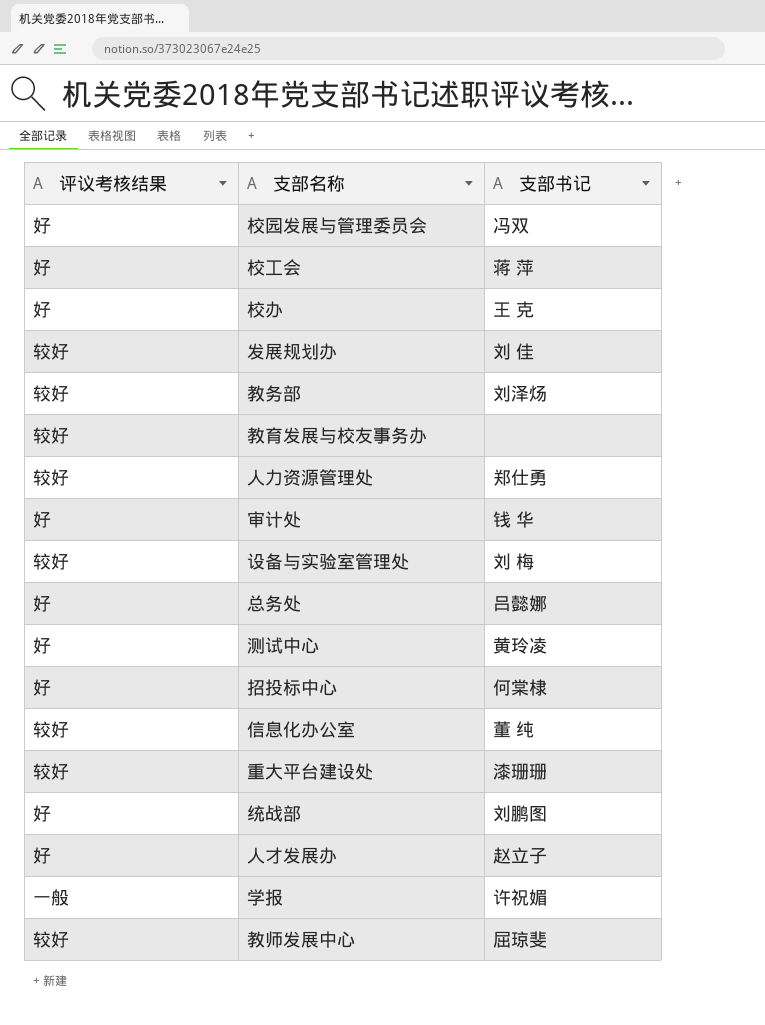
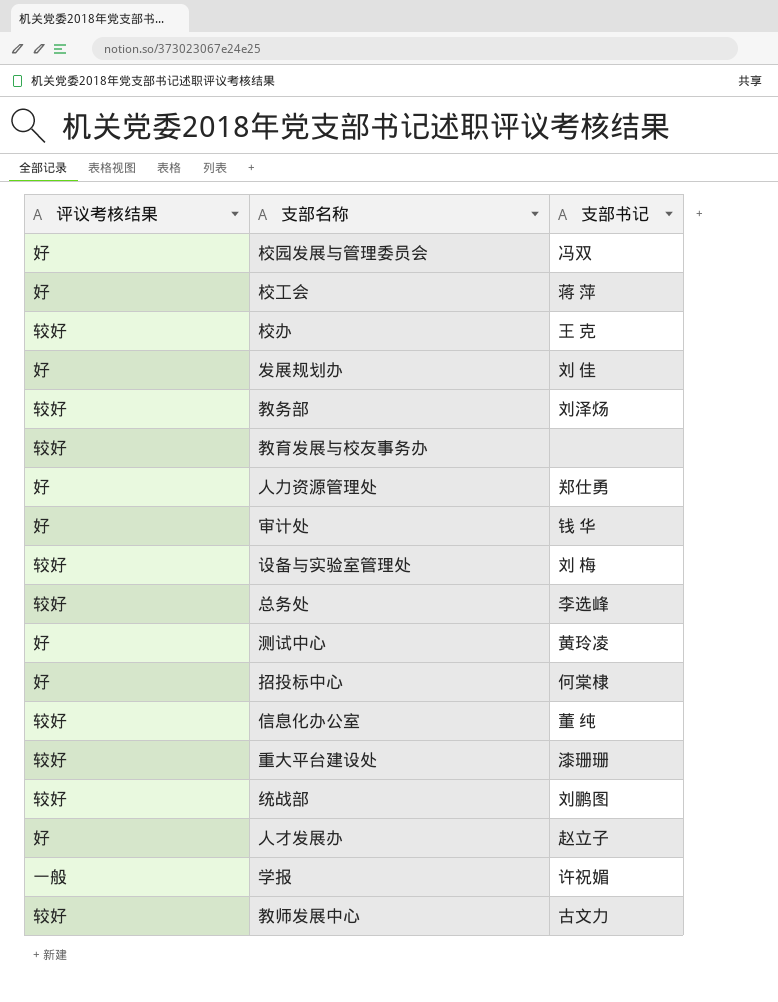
校办 | 评议考核结果: 好 -> 较好
发展规划办 | 评议考核结果: 较好 -> 好
人力资源管理处 | 评议考核结果: 较好 -> 好
总务处 | 评议考核结果: 好 -> 较好
总务处 | 支部书记: 吕懿娜 -> 李选峰
统战部 | 评议考核结果: 好 -> 较好
教师发展中心 | 支部书记: 屈琼斐 -> 古文力

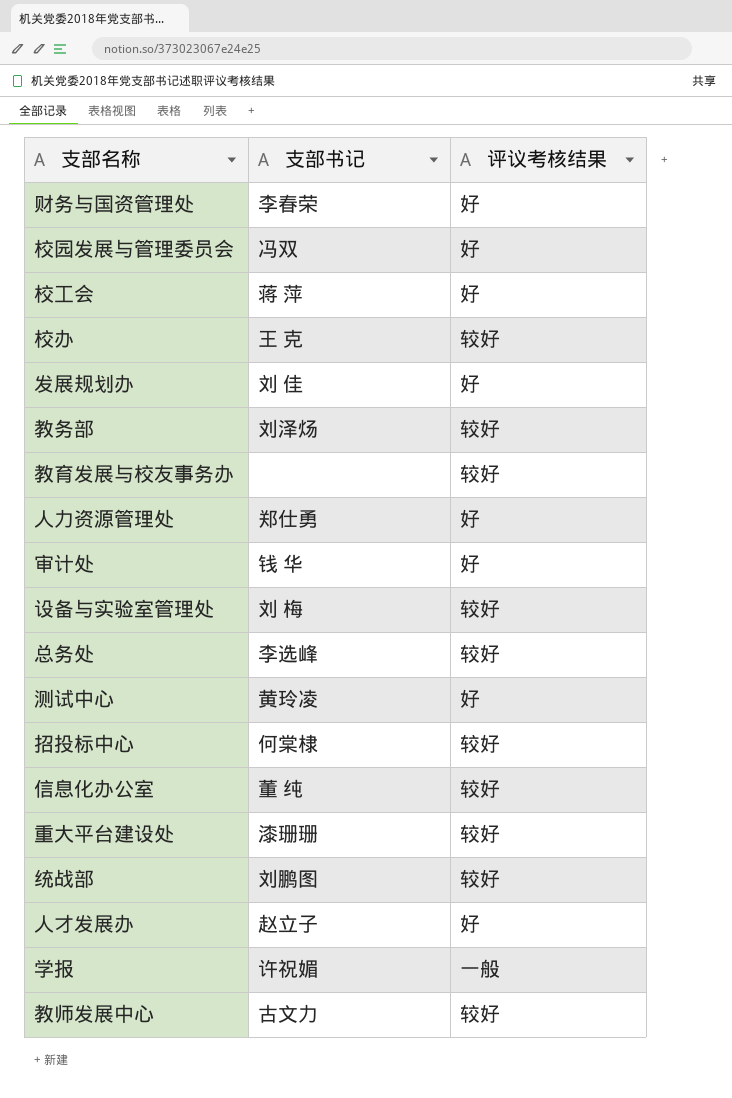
column 评议考核结果 | position: 1 -> 3
row 财务与国资管理处: none -> 李春荣 | 好
招投标中心 | 评议考核结果: 好 -> 较好

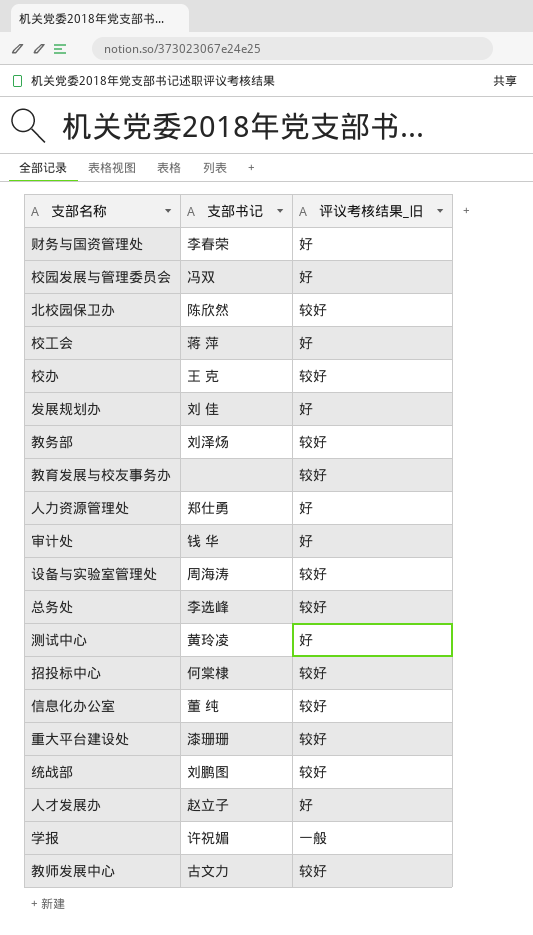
column name: 评议考核结果 -> 评议考核结果_旧
row 北校园保卫办: none -> 陈欣然 | 较好
设备与实验室管理处 | 支部书记: 刘 梅 -> 周海涛

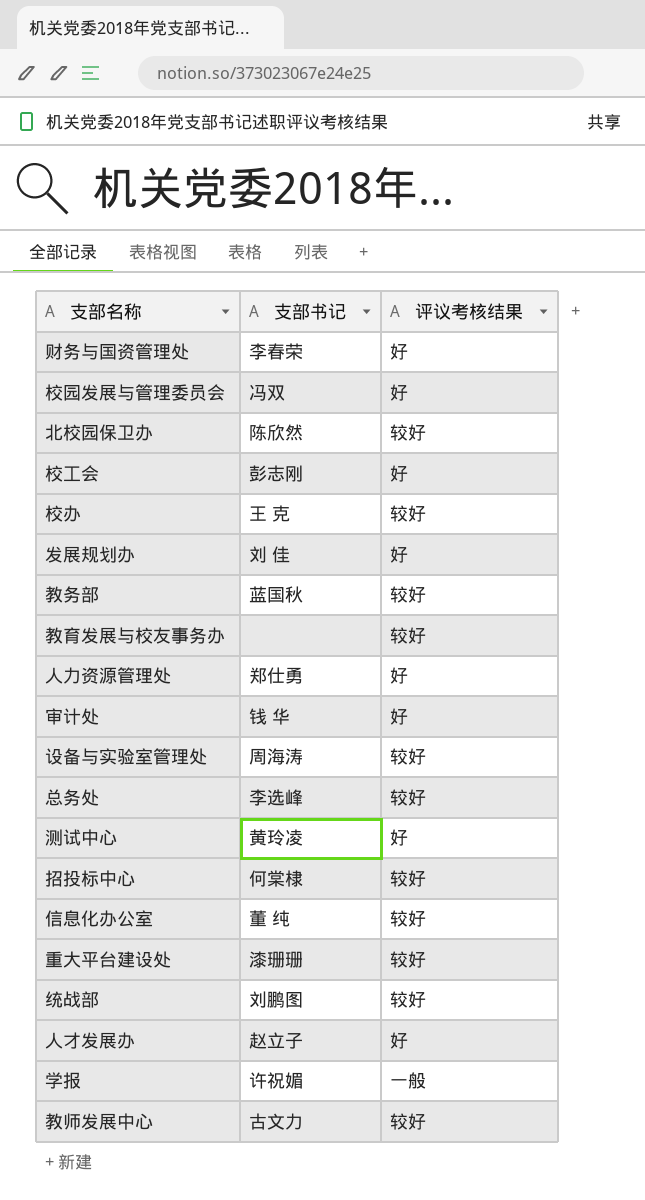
column name: 评议考核结果_旧 -> 评议考核结果
校工会 | 支部书记: 蒋 萍 -> 彭志刚
教务部 | 支部书记: 刘泽炀 -> 蓝国秋

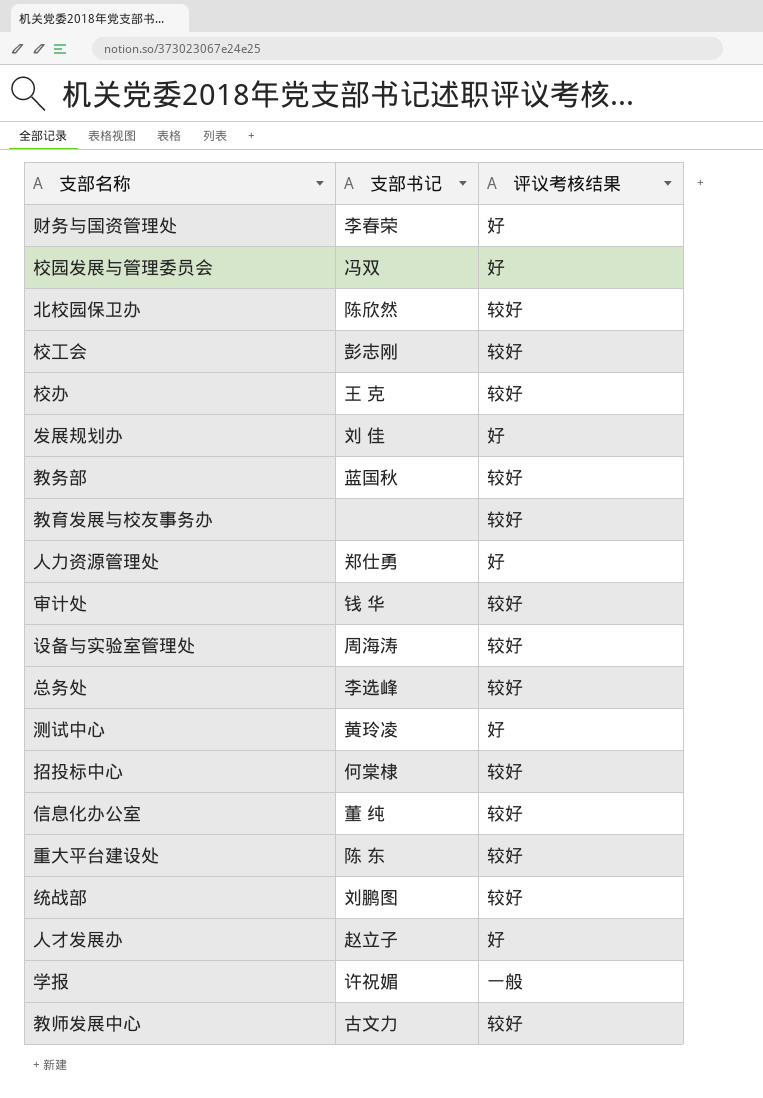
校工会 | 评议考核结果: 好 -> 较好
审计处 | 评议考核结果: 好 -> 较好
重大平台建设处 | 支部书记: 漆珊珊 -> 陈 东

